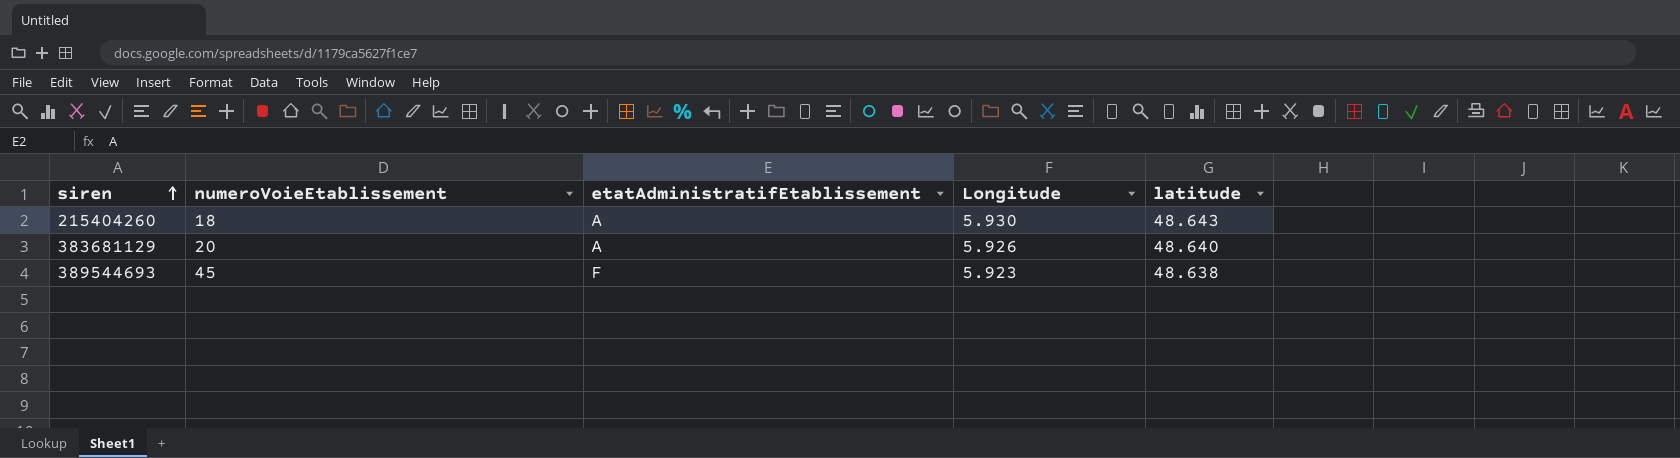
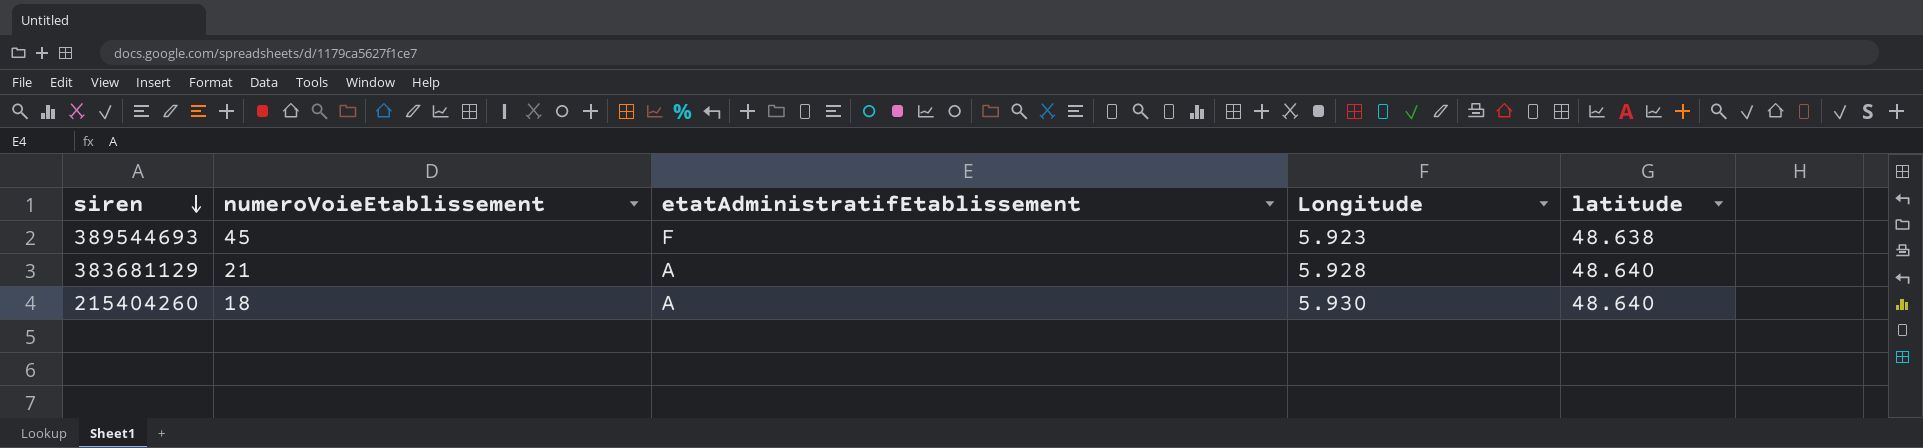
row order: siren ascending -> siren descending
383681129 | numeroVoieEtablissement: 20 -> 21
383681129 | Longitude: 5.926 -> 5.928
215404260 | latitude: 48.643 -> 48.640

